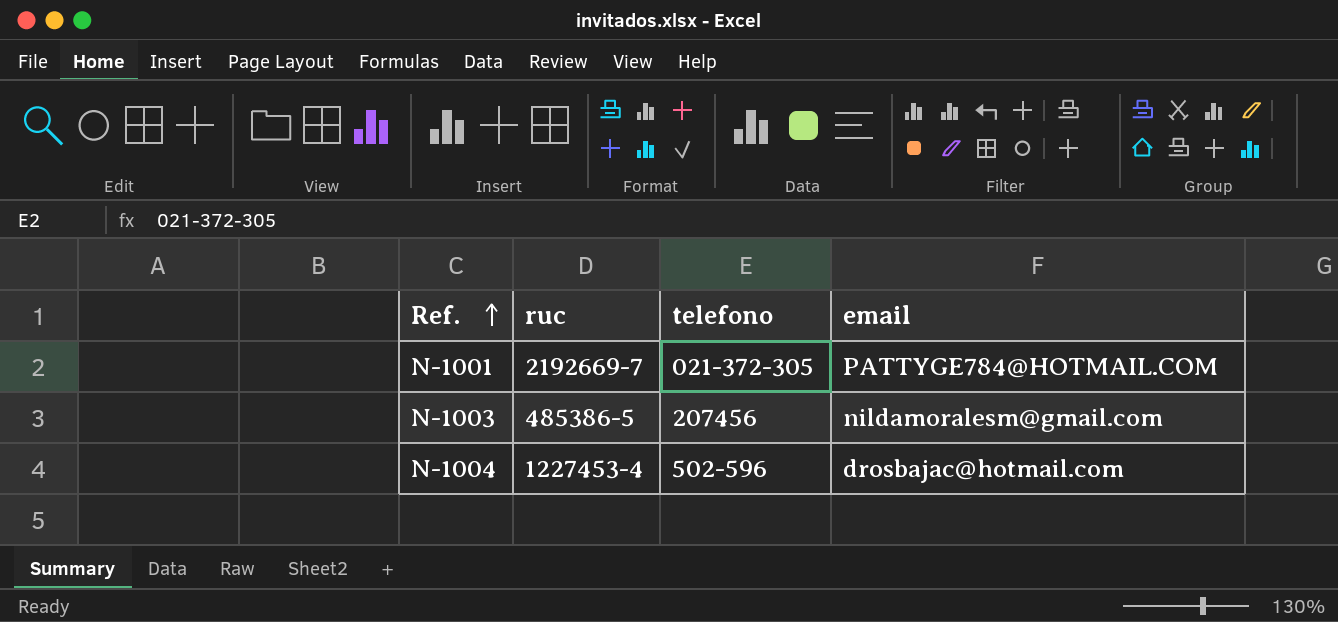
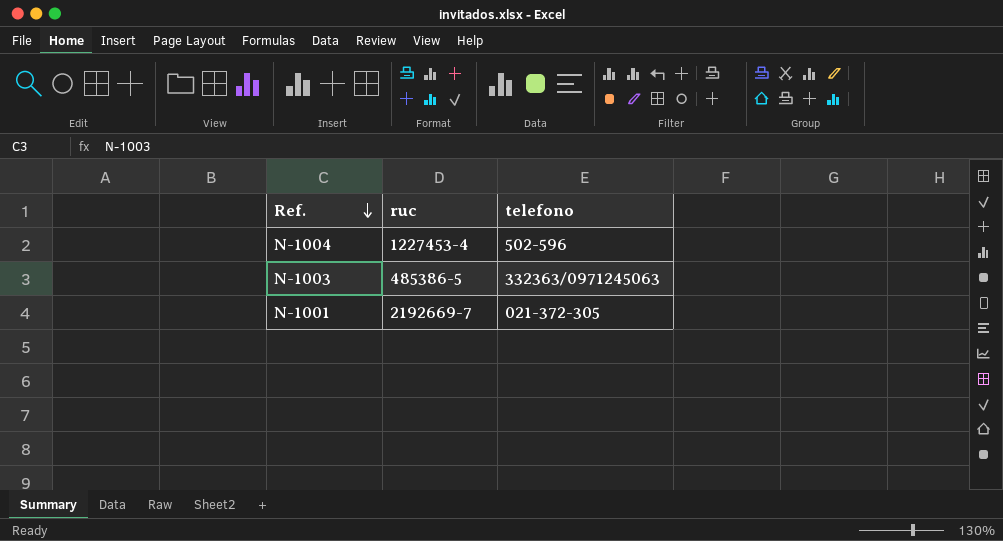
row order: Ref. ascending -> Ref. descending
column email | position: 4 -> none
N-1003 | telefono: 207456 -> 332363/0971245063

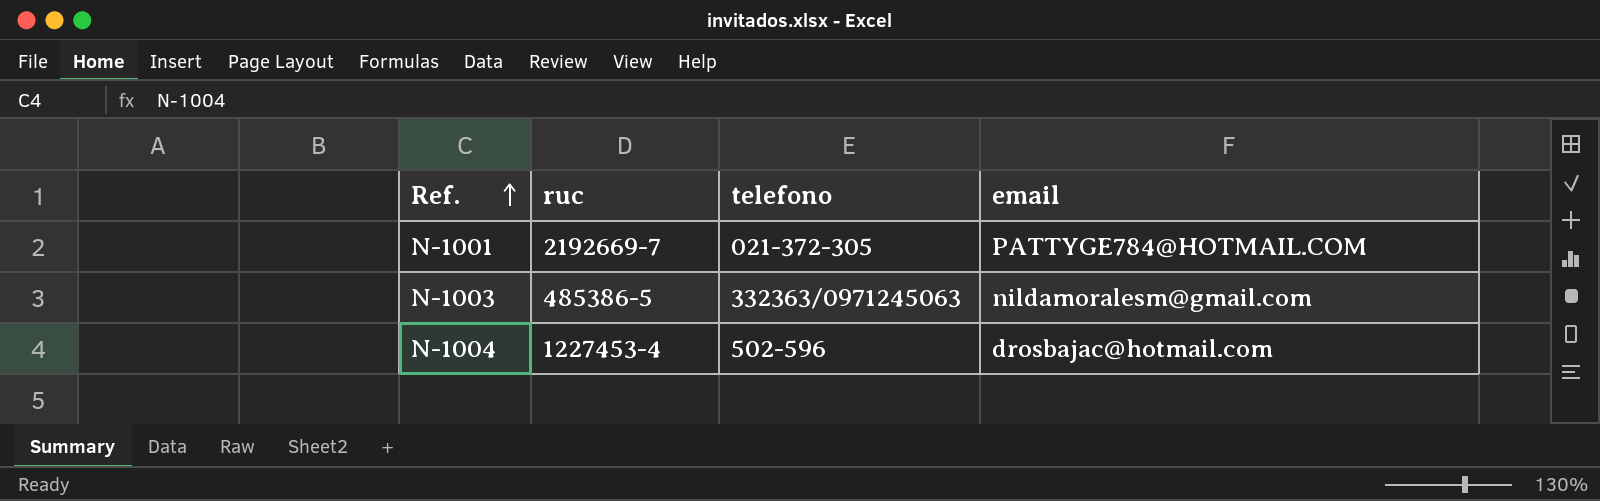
row order: Ref. descending -> Ref. ascending
column email | position: none -> 4

